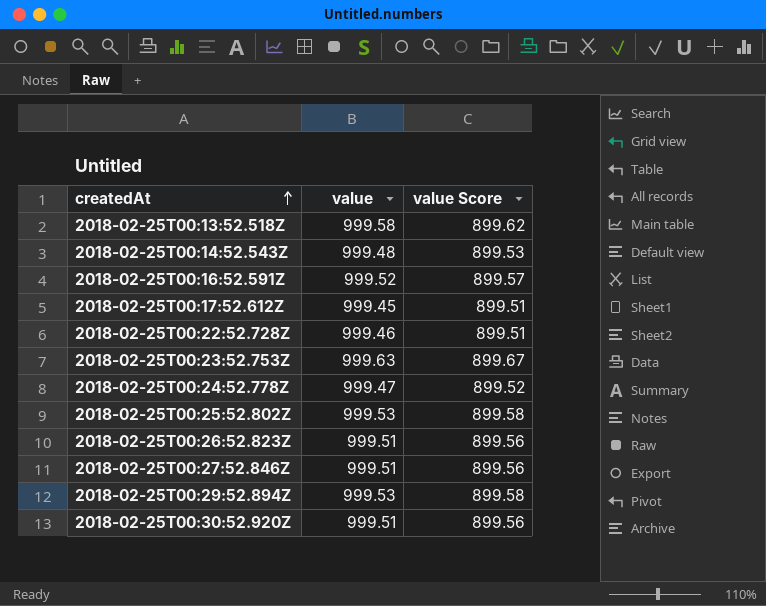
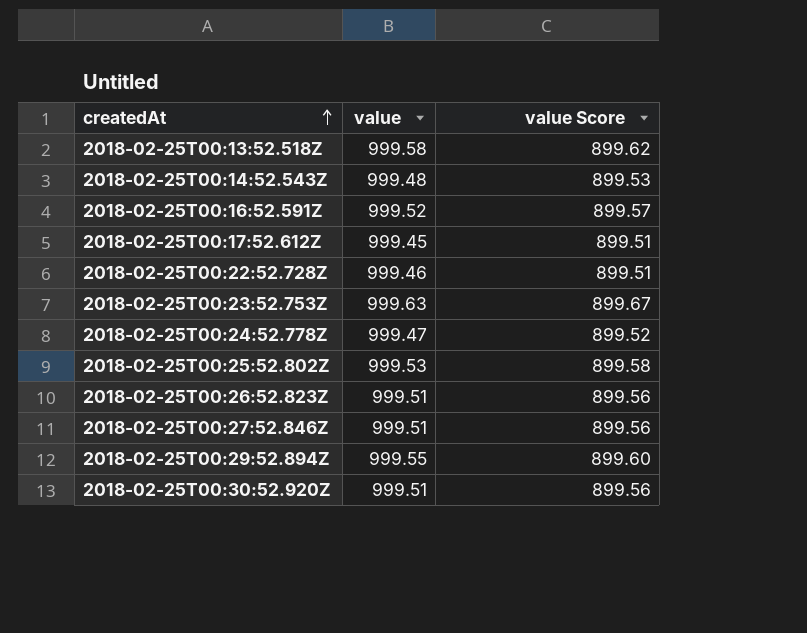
2018-02-25T00:29:52.894Z | value: 999.53 -> 999.55
2018-02-25T00:29:52.894Z | value Score: 899.58 -> 899.60

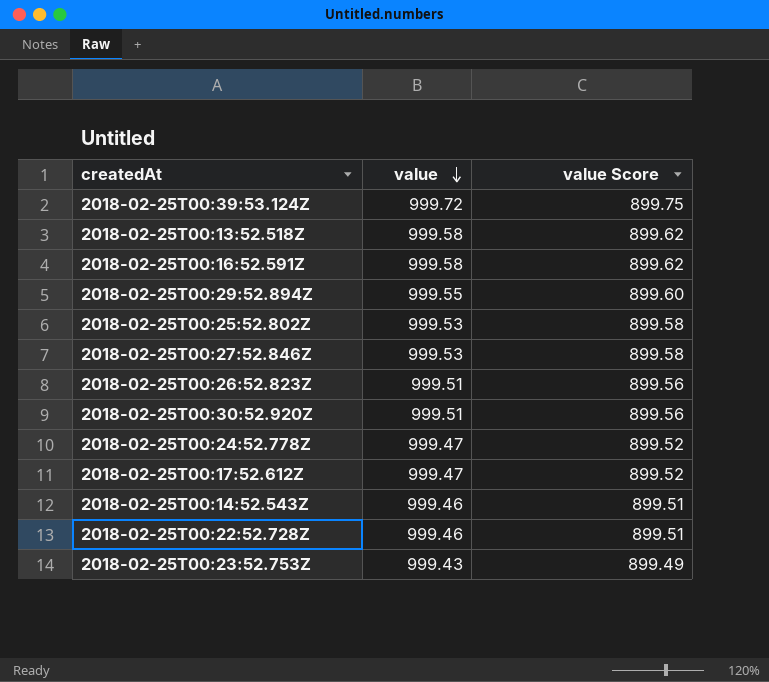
row order: createdAt ascending -> value descending
row 2018-02-25T00:39:53.124Z: none -> 999.72 | 899.75
2018-02-25T00:16:52.591Z | value: 999.52 -> 999.58
2018-02-25T00:16:52.591Z | value Score: 899.57 -> 899.62
2018-02-25T00:27:52.846Z | value: 999.51 -> 999.53
2018-02-25T00:27:52.846Z | value Score: 899.56 -> 899.58
2018-02-25T00:17:52.612Z | value: 999.45 -> 999.47
2018-02-25T00:17:52.612Z | value Score: 899.51 -> 899.52
2018-02-25T00:14:52.543Z | value: 999.48 -> 999.46
2018-02-25T00:14:52.543Z | value Score: 899.53 -> 899.51
2018-02-25T00:23:52.753Z | value: 999.63 -> 999.43
2018-02-25T00:23:52.753Z | value Score: 899.67 -> 899.49

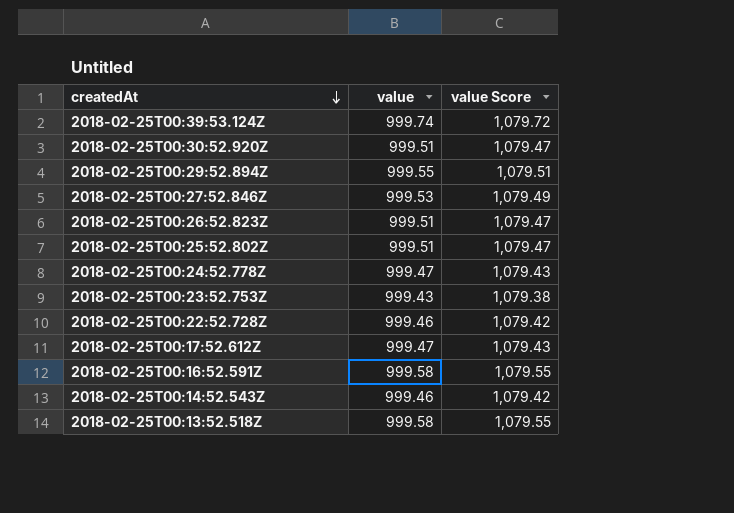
row order: value descending -> createdAt descending
column value Score | formula: [value] * 0.9 -> [value] * 1.08
2018-02-25T00:39:53.124Z | value: 999.72 -> 999.74
2018-02-25T00:25:52.802Z | value: 999.53 -> 999.51

